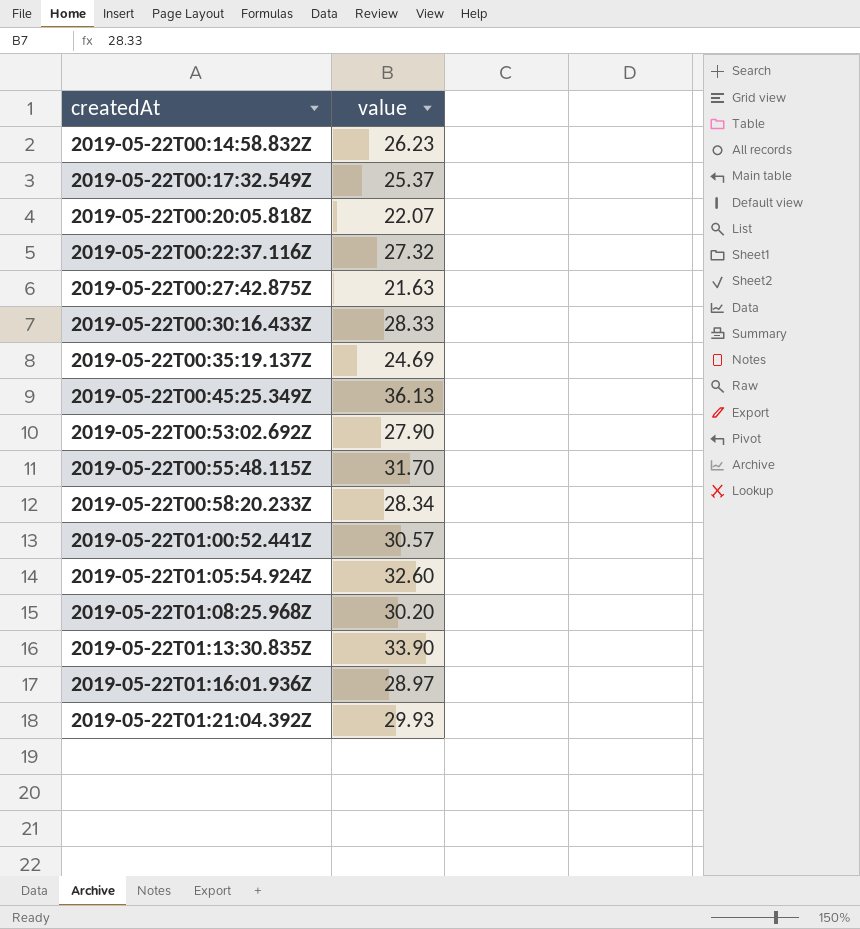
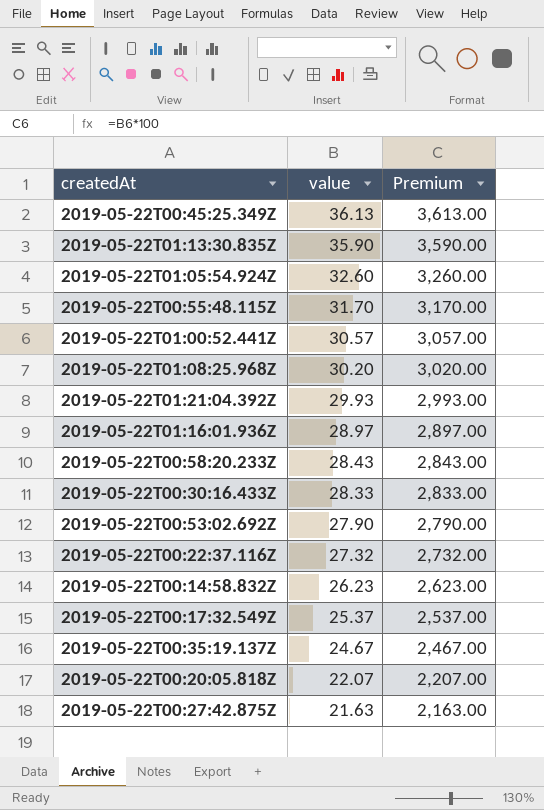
row order: createdAt ascending -> value descending
column Premium | formula: none -> [value] * 100
2019-05-22T01:13:30.835Z | value: 33.90 -> 35.90
2019-05-22T00:58:20.233Z | value: 28.34 -> 28.43
2019-05-22T00:35:19.137Z | value: 24.69 -> 24.67

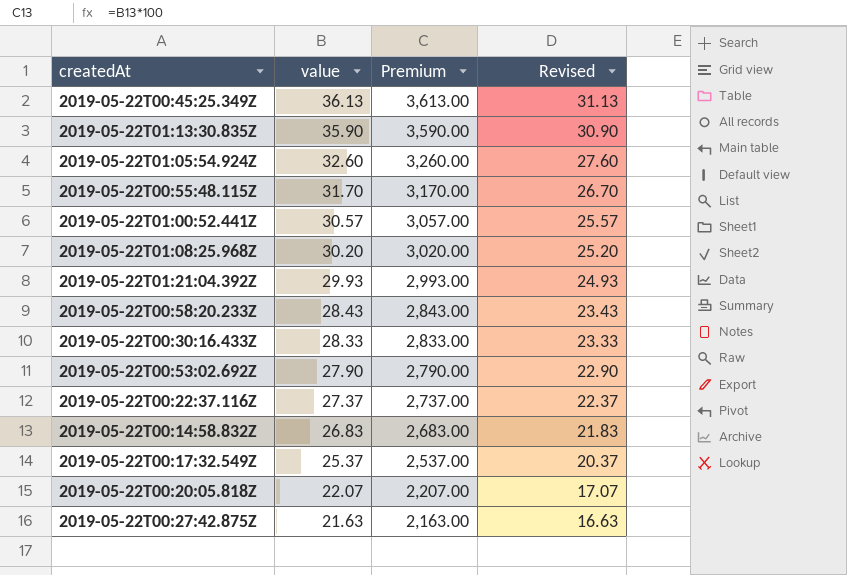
column Revised | formula: none -> [value] - 5
row 2019-05-22T01:16:01.936Z: 28.97 | 2,897.00 -> none
row 2019-05-22T00:35:19.137Z: 24.67 | 2,467.00 -> none
2019-05-22T00:22:37.116Z | value: 27.32 -> 27.37
2019-05-22T00:22:37.116Z | Premium: 2,732.00 -> 2,737.00
2019-05-22T00:14:58.832Z | value: 26.23 -> 26.83
2019-05-22T00:14:58.832Z | Premium: 2,623.00 -> 2,683.00

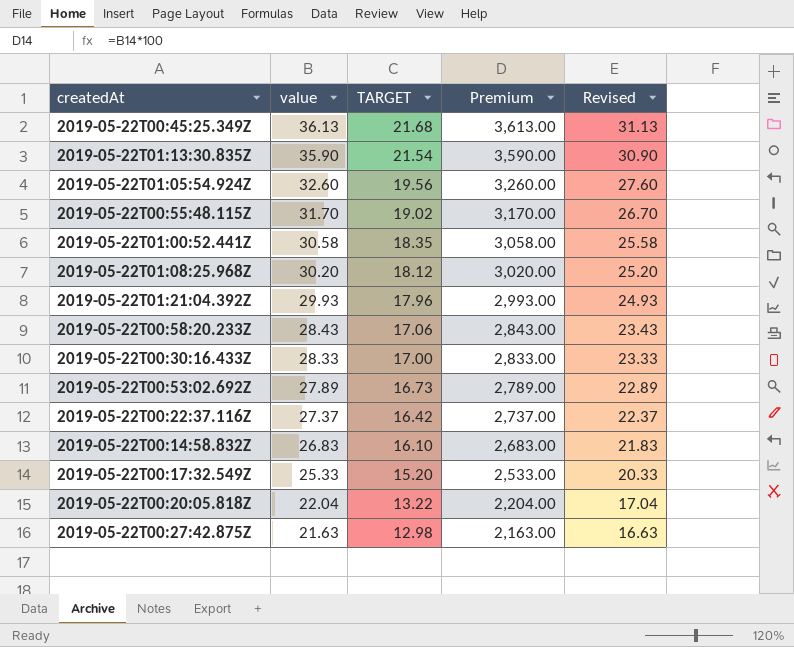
column TARGET | formula: none -> [value] * 0.6
2019-05-22T01:00:52.441Z | value: 30.57 -> 30.58
2019-05-22T01:00:52.441Z | Premium: 3,057.00 -> 3,058.00
2019-05-22T01:00:52.441Z | Revised: 25.57 -> 25.58
2019-05-22T00:53:02.692Z | value: 27.90 -> 27.89
2019-05-22T00:53:02.692Z | Premium: 2,790.00 -> 2,789.00
2019-05-22T00:53:02.692Z | Revised: 22.90 -> 22.89
2019-05-22T00:17:32.549Z | value: 25.37 -> 25.33
2019-05-22T00:17:32.549Z | Premium: 2,537.00 -> 2,533.00
2019-05-22T00:17:32.549Z | Revised: 20.37 -> 20.33
2019-05-22T00:20:05.818Z | value: 22.07 -> 22.04
2019-05-22T00:20:05.818Z | Premium: 2,207.00 -> 2,204.00
2019-05-22T00:20:05.818Z | Revised: 17.07 -> 17.04

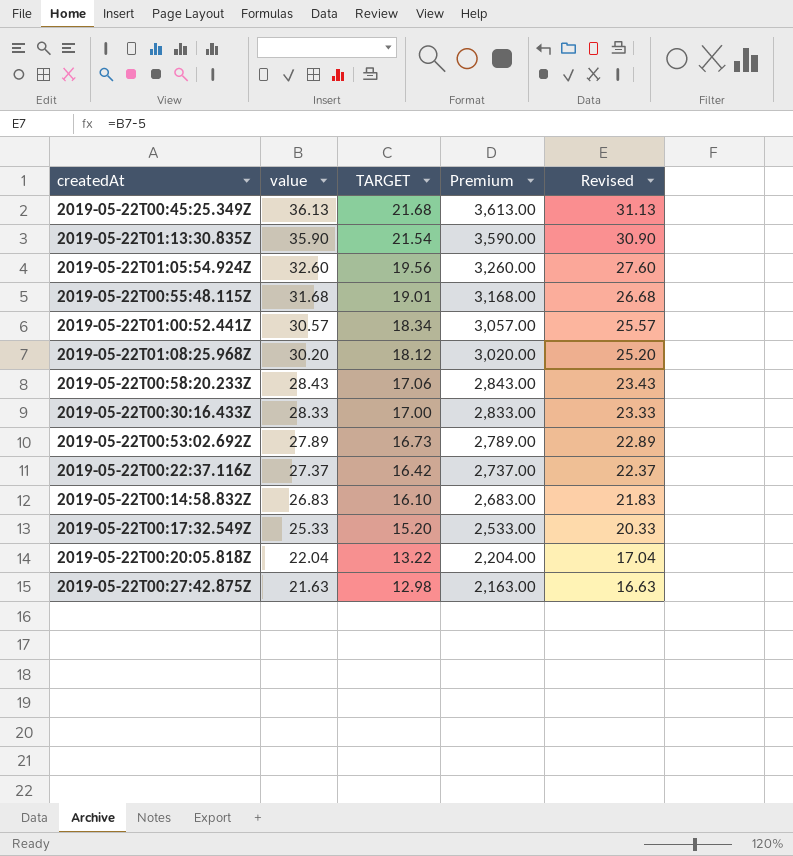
row 2019-05-22T01:21:04.392Z: 29.93 | 17.96 | 2,993.00 | 24.93 -> none
2019-05-22T00:55:48.115Z | value: 31.70 -> 31.68
2019-05-22T00:55:48.115Z | TARGET: 19.02 -> 19.01
2019-05-22T00:55:48.115Z | Premium: 3,170.00 -> 3,168.00
2019-05-22T00:55:48.115Z | Revised: 26.70 -> 26.68
2019-05-22T01:00:52.441Z | value: 30.58 -> 30.57
2019-05-22T01:00:52.441Z | TARGET: 18.35 -> 18.34
2019-05-22T01:00:52.441Z | Premium: 3,058.00 -> 3,057.00
2019-05-22T01:00:52.441Z | Revised: 25.58 -> 25.57

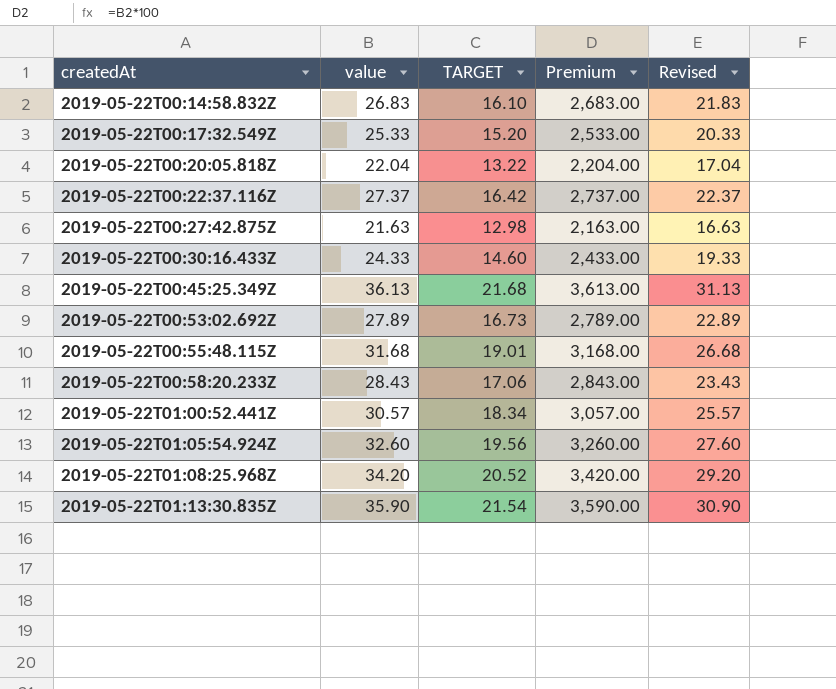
row order: value descending -> createdAt ascending
2019-05-22T00:30:16.433Z | value: 28.33 -> 24.33
2019-05-22T00:30:16.433Z | TARGET: 17.00 -> 14.60
2019-05-22T00:30:16.433Z | Premium: 2,833.00 -> 2,433.00
2019-05-22T00:30:16.433Z | Revised: 23.33 -> 19.33
2019-05-22T01:08:25.968Z | value: 30.20 -> 34.20
2019-05-22T01:08:25.968Z | TARGET: 18.12 -> 20.52
2019-05-22T01:08:25.968Z | Premium: 3,020.00 -> 3,420.00
2019-05-22T01:08:25.968Z | Revised: 25.20 -> 29.20

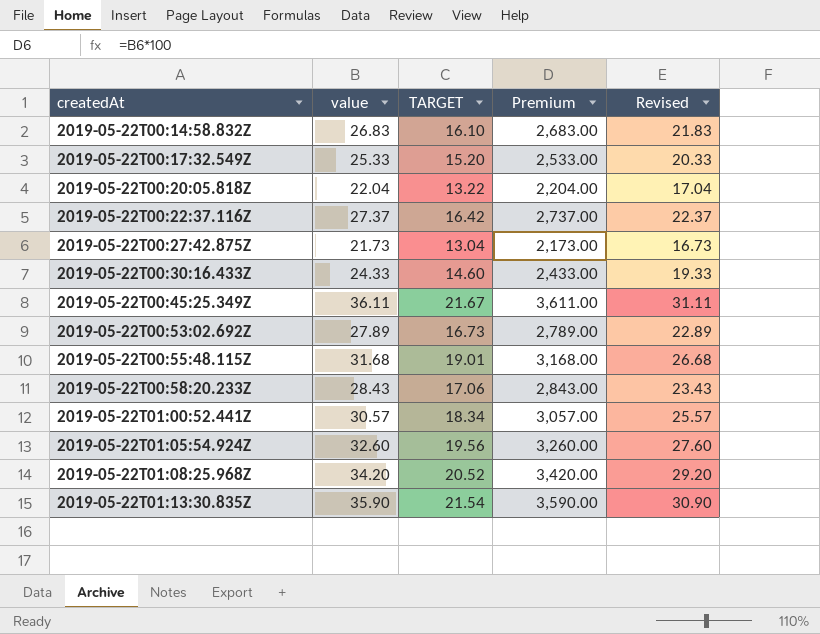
2019-05-22T00:27:42.875Z | value: 21.63 -> 21.73
2019-05-22T00:27:42.875Z | TARGET: 12.98 -> 13.04
2019-05-22T00:27:42.875Z | Premium: 2,163.00 -> 2,173.00
2019-05-22T00:27:42.875Z | Revised: 16.63 -> 16.73
2019-05-22T00:45:25.349Z | value: 36.13 -> 36.11
2019-05-22T00:45:25.349Z | TARGET: 21.68 -> 21.67
2019-05-22T00:45:25.349Z | Premium: 3,613.00 -> 3,611.00
2019-05-22T00:45:25.349Z | Revised: 31.13 -> 31.11

